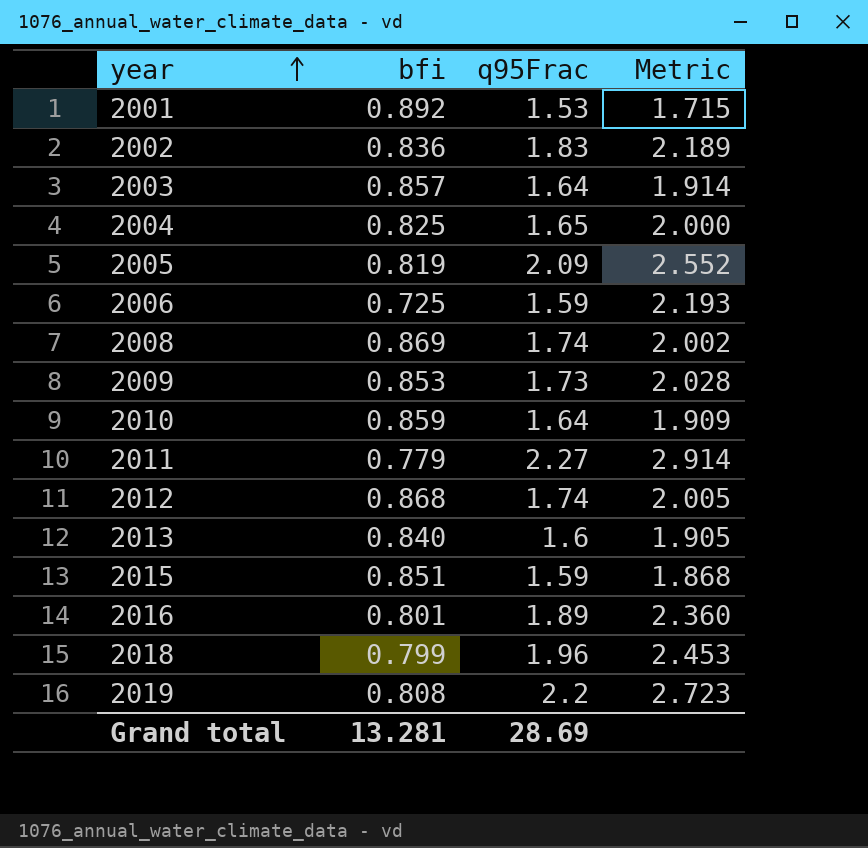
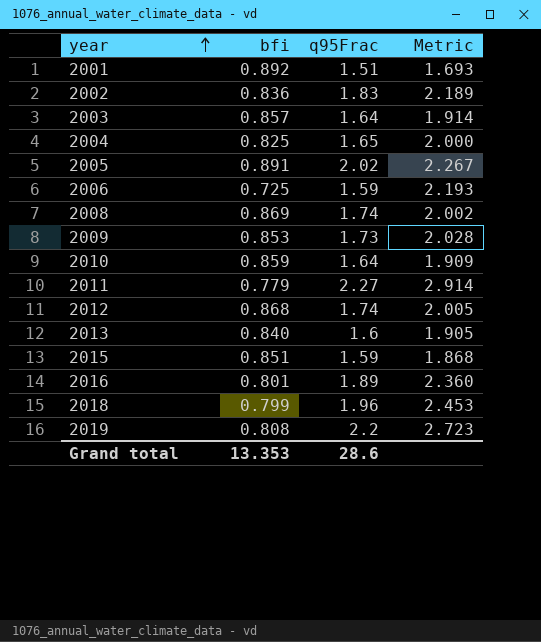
2001 | q95Frac: 1.53 -> 1.51
2001 | Metric: 1.715 -> 1.693
2005 | bfi: 0.819 -> 0.891
2005 | q95Frac: 2.09 -> 2.02
2005 | Metric: 2.552 -> 2.267
Grand total | bfi: 13.281 -> 13.353
Grand total | q95Frac: 28.69 -> 28.6

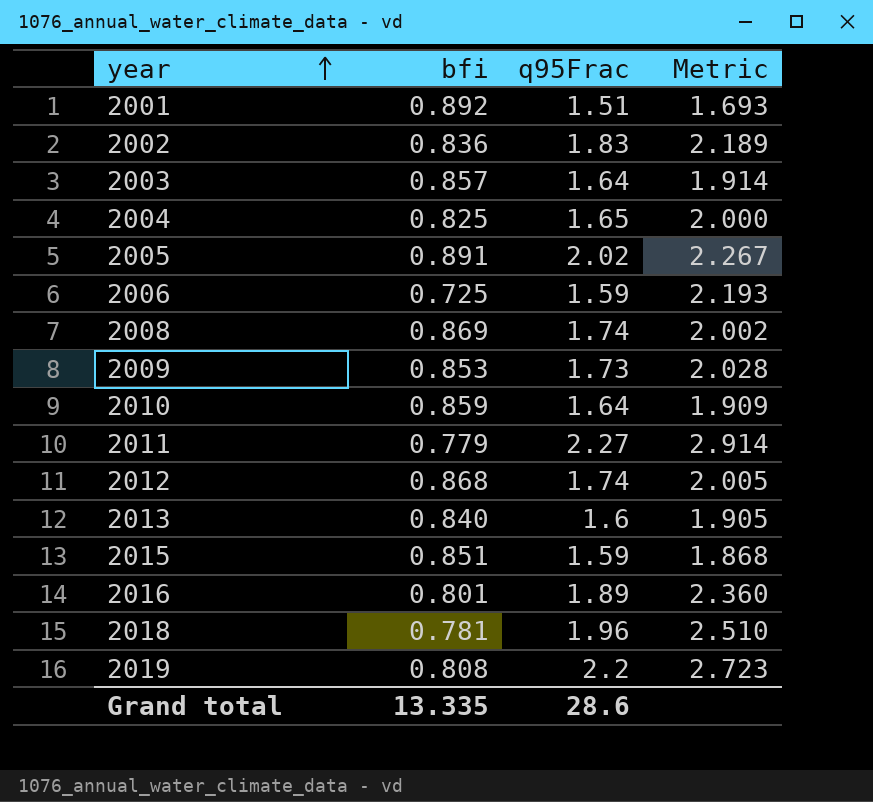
2018 | bfi: 0.799 -> 0.781
2018 | Metric: 2.453 -> 2.510
Grand total | bfi: 13.353 -> 13.335

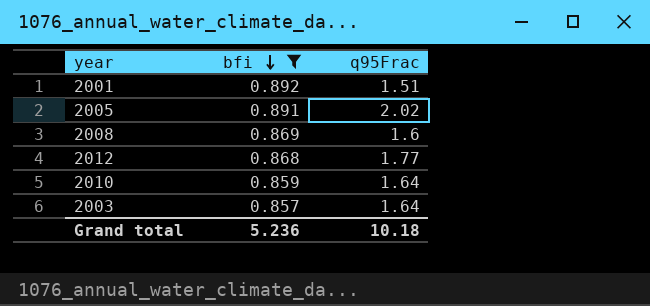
filter: none -> bfi >= 0.857
row order: year ascending -> bfi descending
column Metric | formula: [q95Frac] / [bfi] -> none
2008 | q95Frac: 1.74 -> 1.6
2012 | q95Frac: 1.74 -> 1.77
Grand total | bfi: 13.335 -> 5.236
Grand total | q95Frac: 28.6 -> 10.18

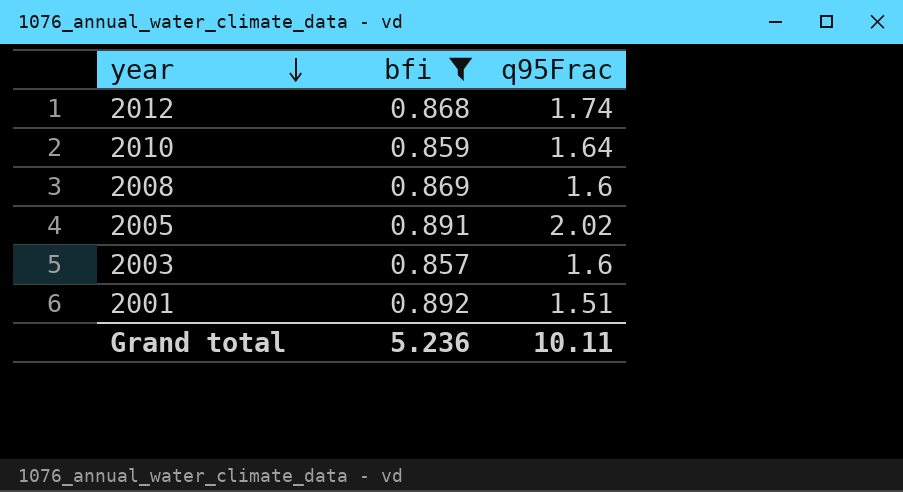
row order: bfi descending -> year descending
2012 | q95Frac: 1.77 -> 1.74
2003 | q95Frac: 1.64 -> 1.6
Grand total | q95Frac: 10.18 -> 10.11

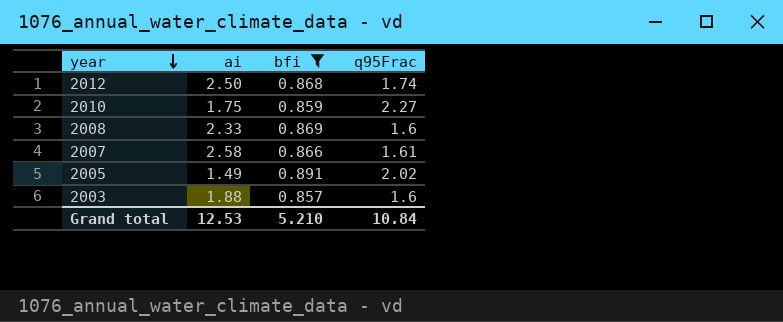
column ai | position: none -> 2
row 2001: 0.892 | 1.51 -> none
2010 | q95Frac: 1.64 -> 2.27
row 2007: none -> 2.58 | 0.866 | 1.61
Grand total | bfi: 5.236 -> 5.210
Grand total | q95Frac: 10.11 -> 10.84

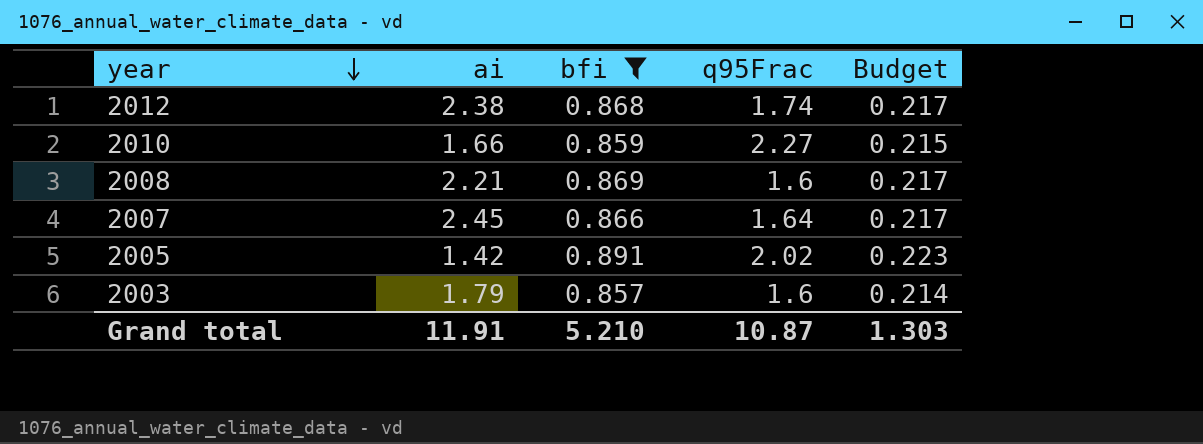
column Budget | formula: none -> [bfi] * 0.25
2012 | ai: 2.50 -> 2.38
2010 | ai: 1.75 -> 1.66
2008 | ai: 2.33 -> 2.21
2007 | ai: 2.58 -> 2.45
2007 | q95Frac: 1.61 -> 1.64
2005 | ai: 1.49 -> 1.42
2003 | ai: 1.88 -> 1.79
Grand total | ai: 12.53 -> 11.91
Grand total | q95Frac: 10.84 -> 10.87

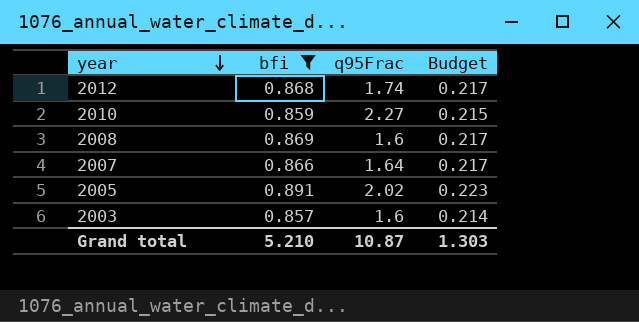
column ai | position: 2 -> none

